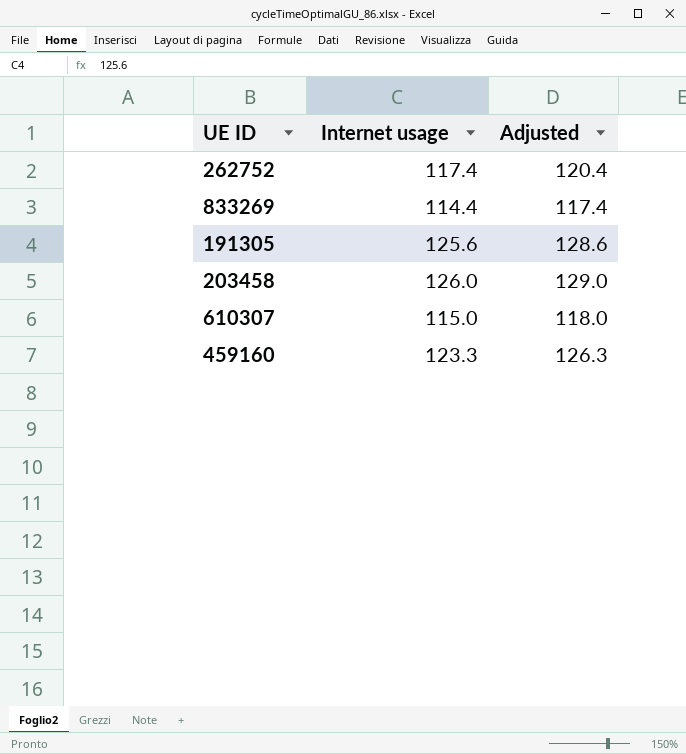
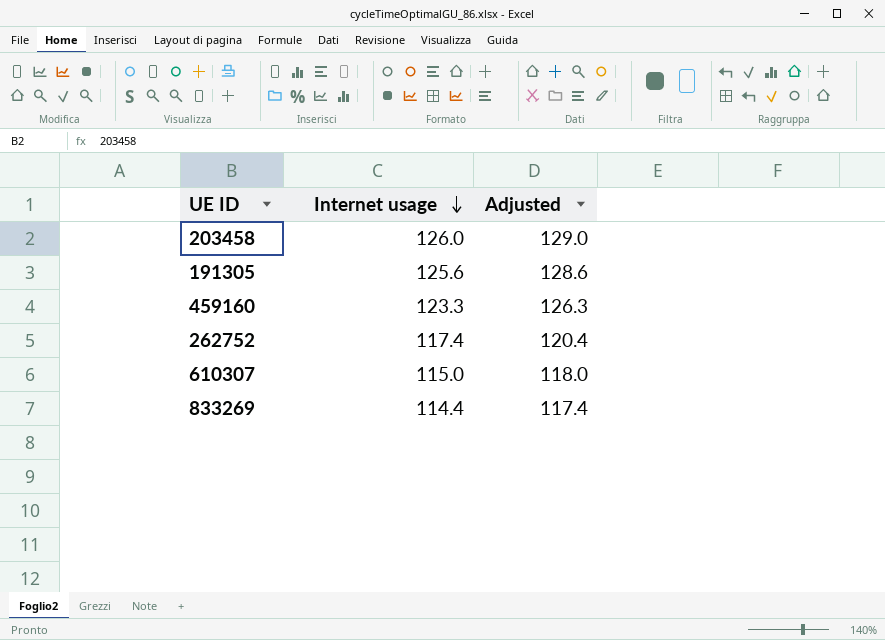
row order: none -> Internet usage descending

